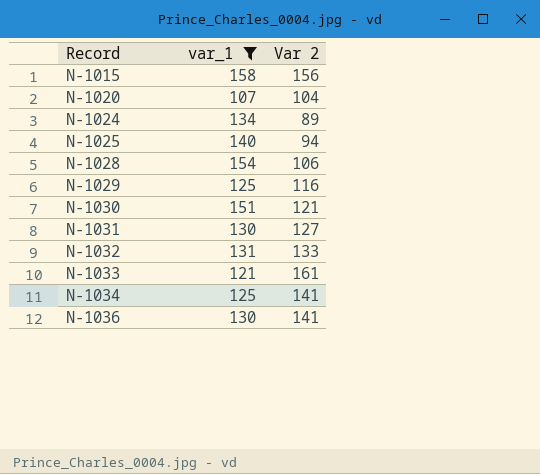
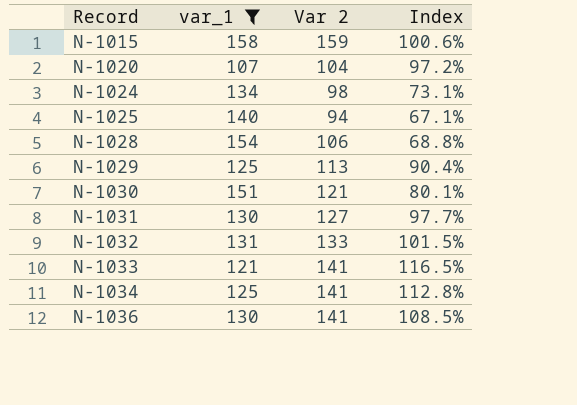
column Index | formula: none -> [Var 2] / [var_1]
N-1015 | Var 2: 156 -> 159
N-1024 | Var 2: 89 -> 98
N-1029 | Var 2: 116 -> 113
N-1033 | Var 2: 161 -> 141

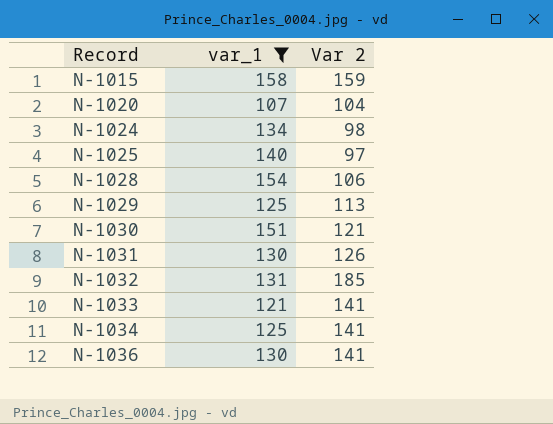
column Index | formula: [Var 2] / [var_1] -> none
N-1025 | Var 2: 94 -> 97
N-1031 | Var 2: 127 -> 126
N-1032 | Var 2: 133 -> 185

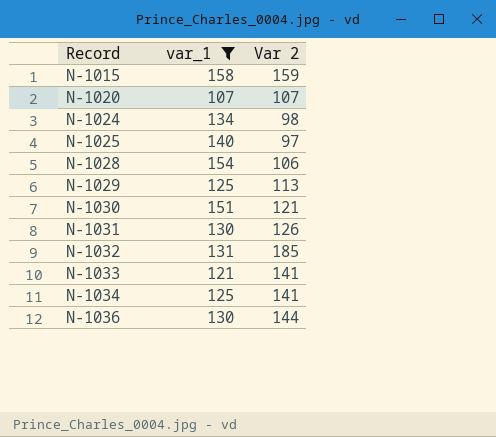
N-1020 | Var 2: 104 -> 107
N-1036 | Var 2: 141 -> 144

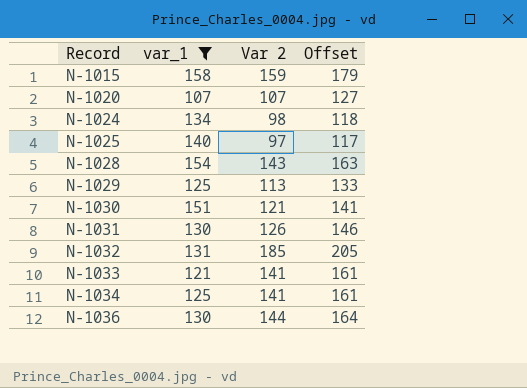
column Offset | formula: none -> [Var 2] + 20
N-1028 | Var 2: 106 -> 143

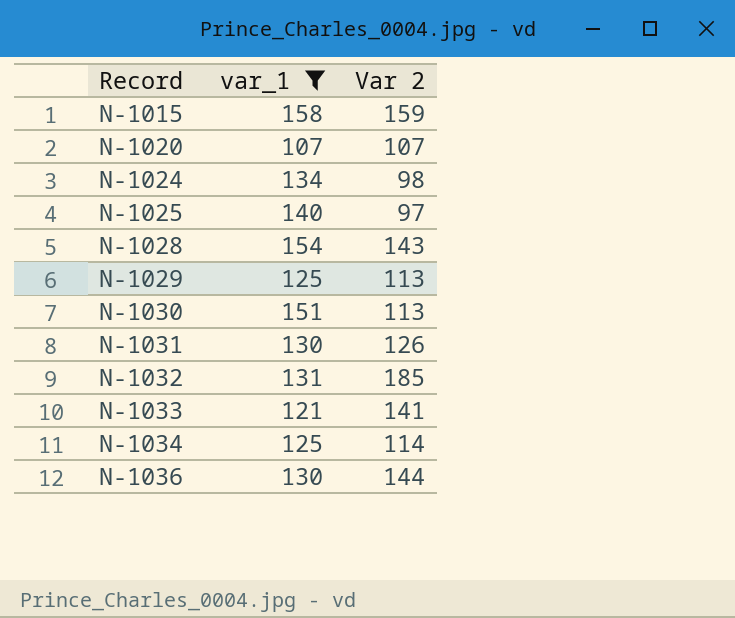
column Offset | formula: [Var 2] + 20 -> none
N-1030 | Var 2: 121 -> 113
N-1034 | Var 2: 141 -> 114

